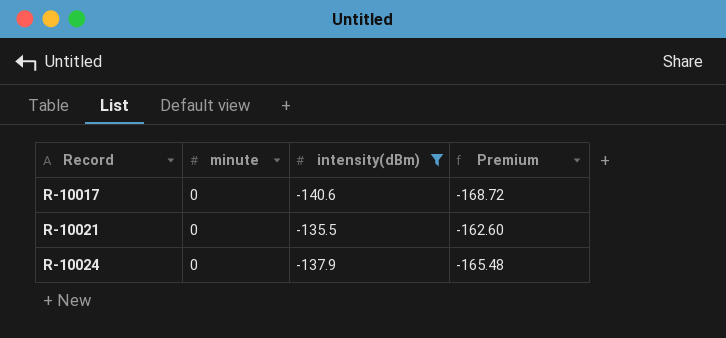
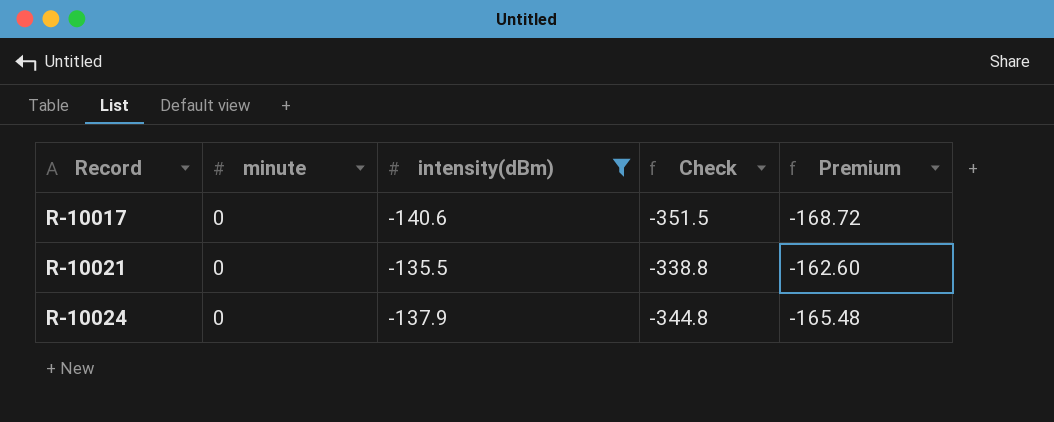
column Check | formula: none -> [intensity(dBm)] * 2.5

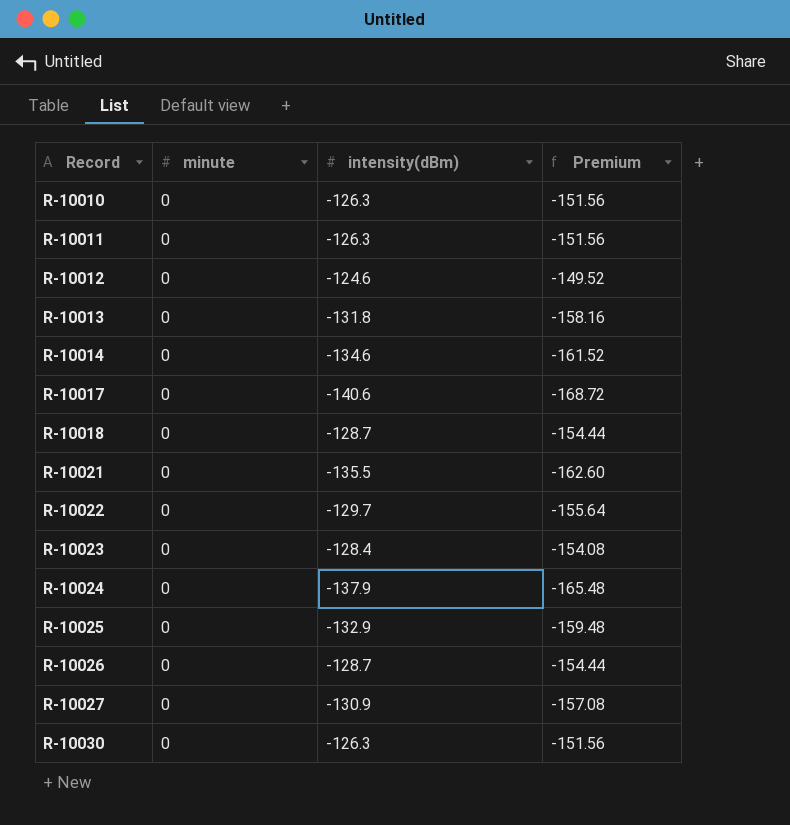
filter: intensity(dBm) <= -135.5 -> none
column Check | formula: [intensity(dBm)] * 2.5 -> none

